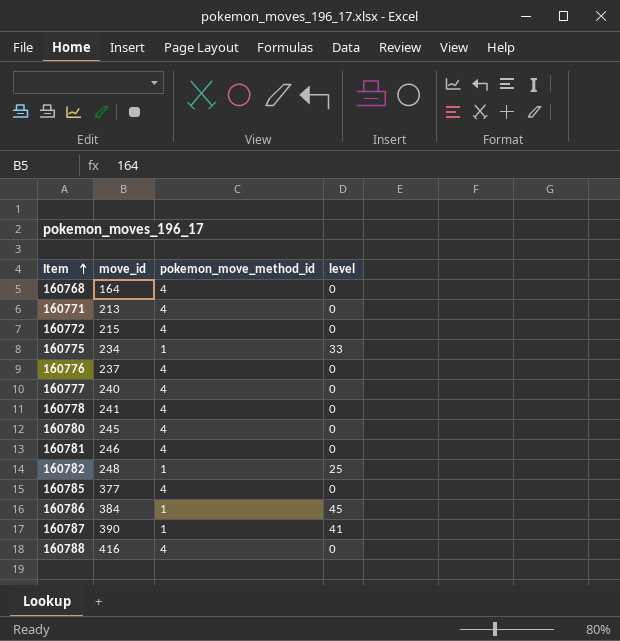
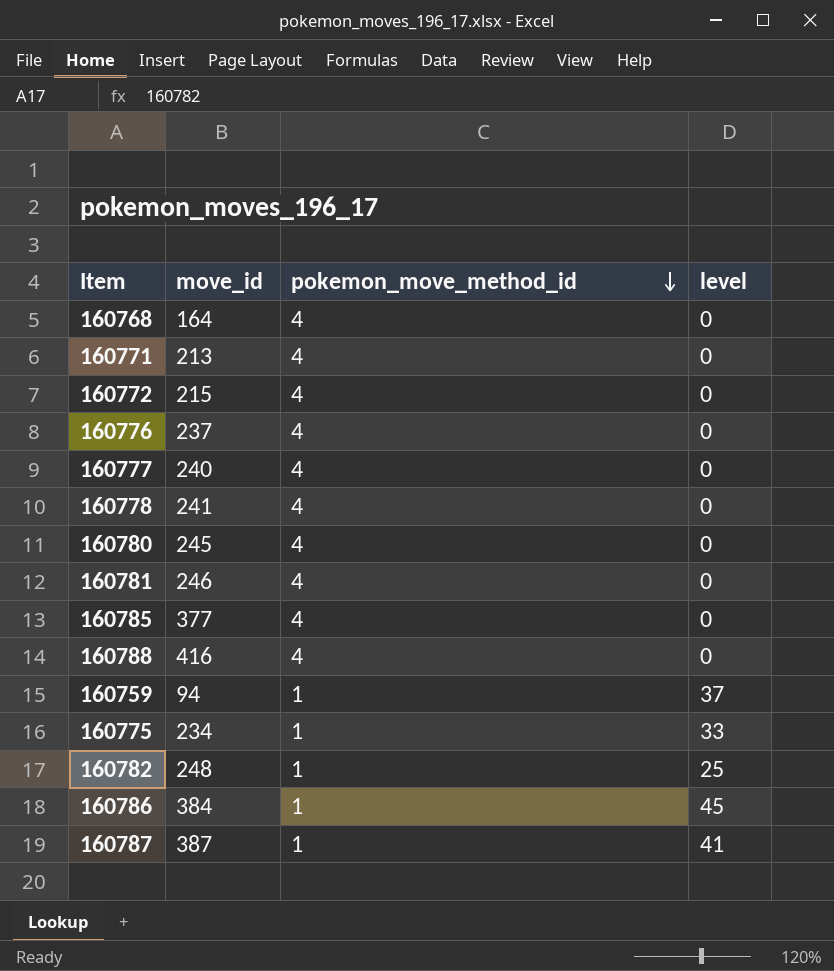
row order: Item ascending -> pokemon_move_method_id descending
row 160759: none -> 94 | 1 | 37
160787 | move_id: 390 -> 387

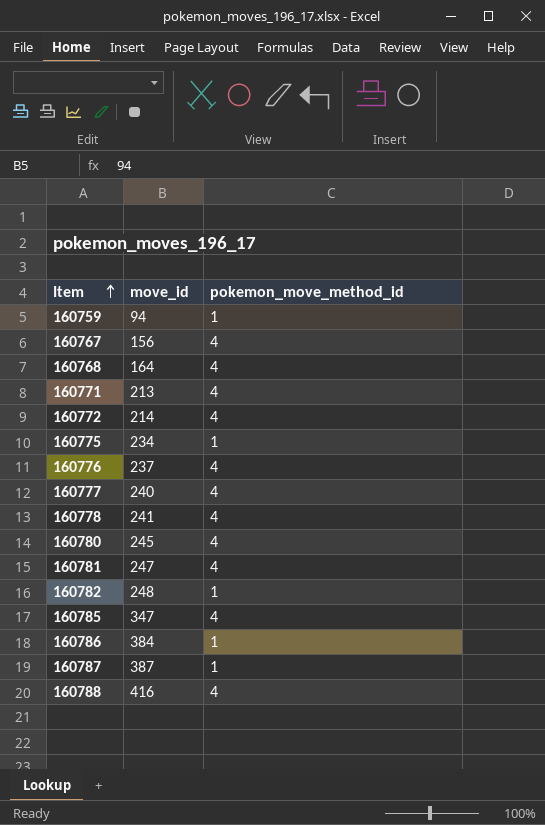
row order: pokemon_move_method_id descending -> Item ascending
column level | position: 4 -> none
row 160767: none -> 156 | 4
160772 | move_id: 215 -> 214
160781 | move_id: 246 -> 247
160785 | move_id: 377 -> 347

